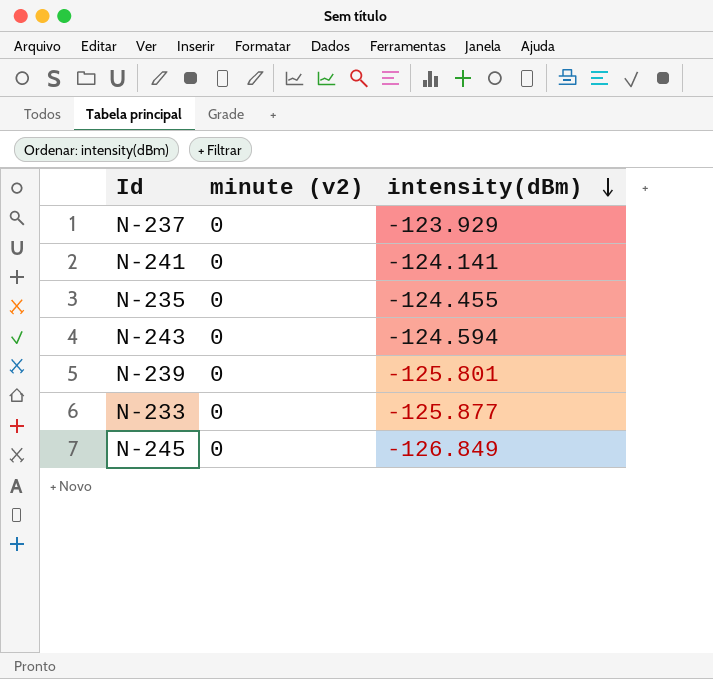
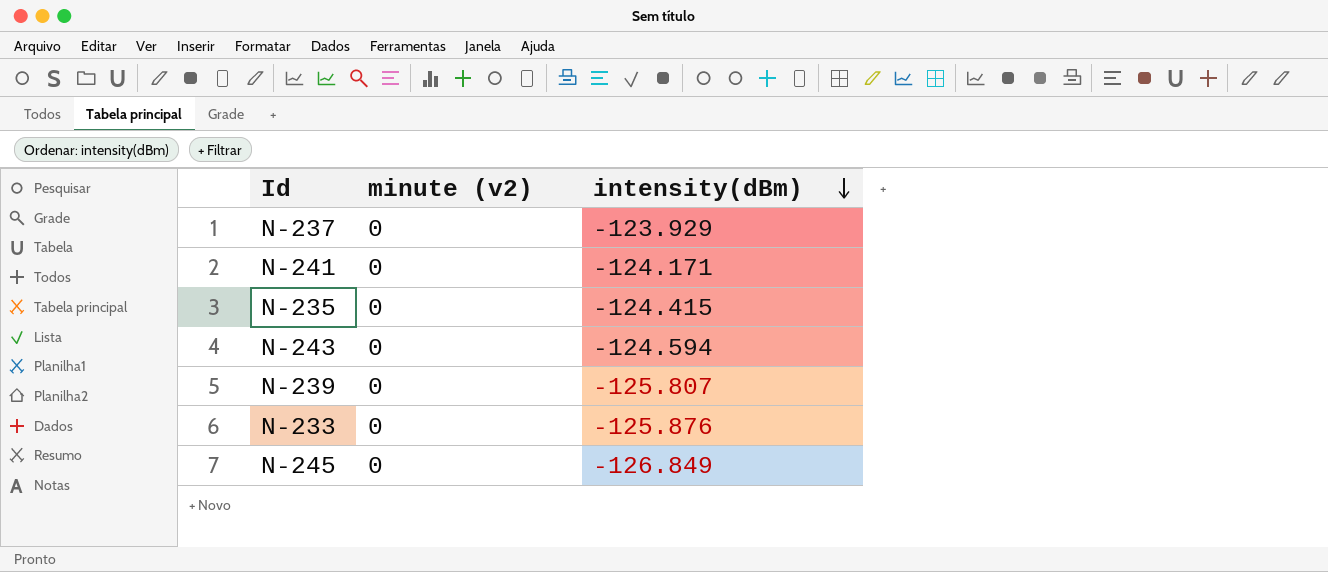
N-241 | intensity(dBm): -124.141 -> -124.171
N-235 | intensity(dBm): -124.455 -> -124.415
N-239 | intensity(dBm): -125.801 -> -125.807
N-233 | intensity(dBm): -125.877 -> -125.876

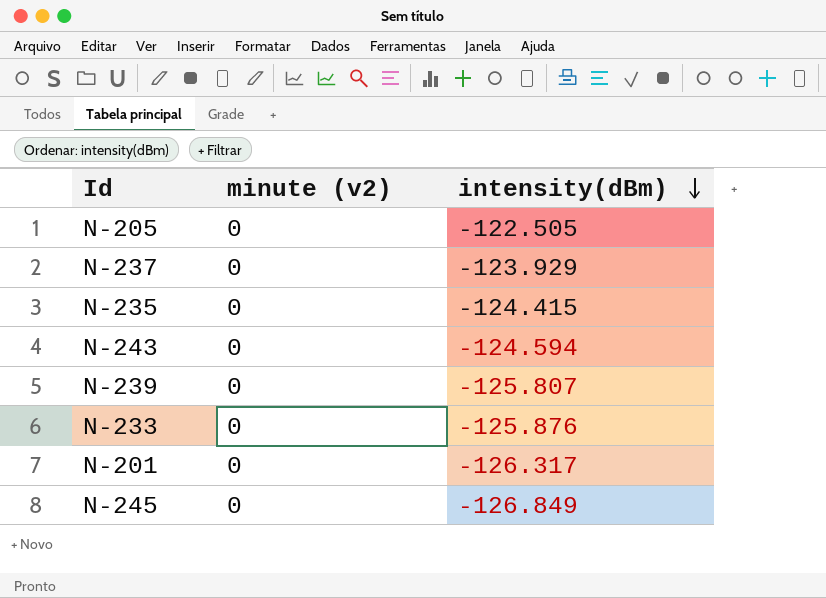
row N-241: 0 | -124.171 -> none
row N-205: none -> 0 | -122.505
row N-201: none -> 0 | -126.317

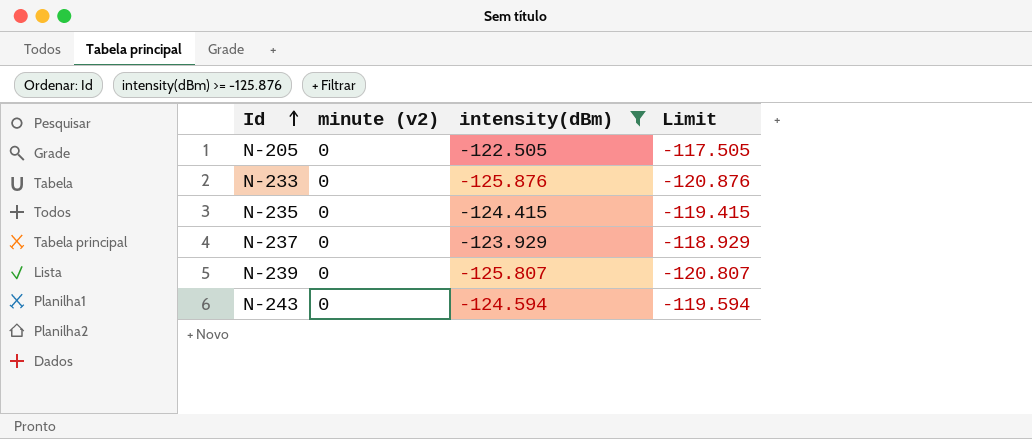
filter: none -> intensity(dBm) >= -125.876
row order: intensity(dBm) descending -> Id ascending
column Limit | formula: none -> [intensity(dBm)] + 5

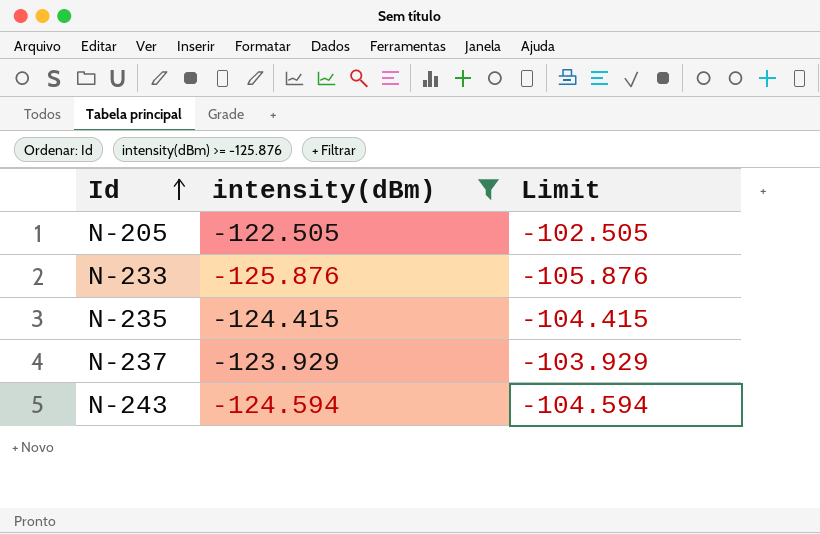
column minute (v2) | position: 2 -> none
column Limit | formula: [intensity(dBm)] + 5 -> [intensity(dBm)] + 20
row N-239: 0 | -125.807 | -120.807 -> none

